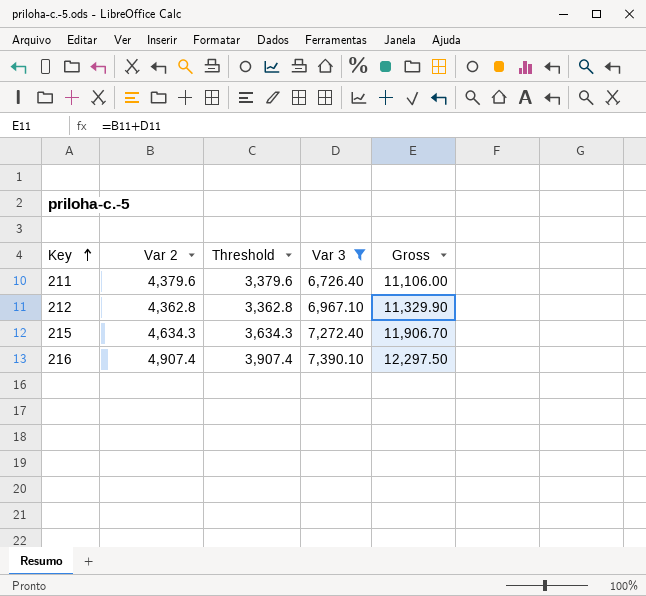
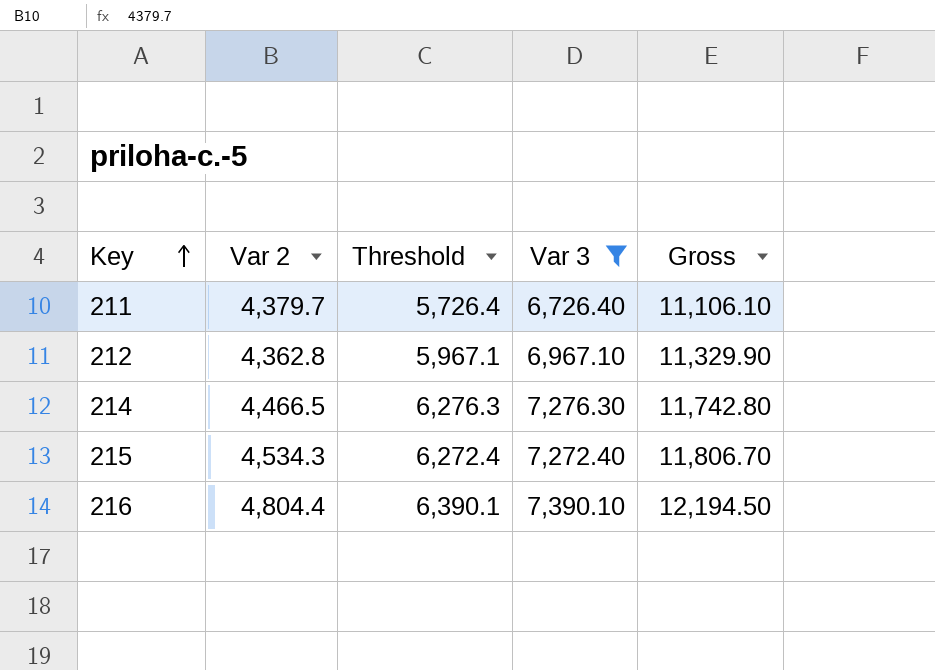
column Threshold | formula: [Var 2] - 1000 -> [Var 3] - 1000
211 | Var 2: 4,379.6 -> 4,379.7
211 | Gross: 11,106.00 -> 11,106.10
row 214: none -> 4,466.5 | 6,276.3 | 7,276.30 | 11,742.80
215 | Var 2: 4,634.3 -> 4,534.3
215 | Gross: 11,906.70 -> 11,806.70
216 | Var 2: 4,907.4 -> 4,804.4
216 | Gross: 12,297.50 -> 12,194.50

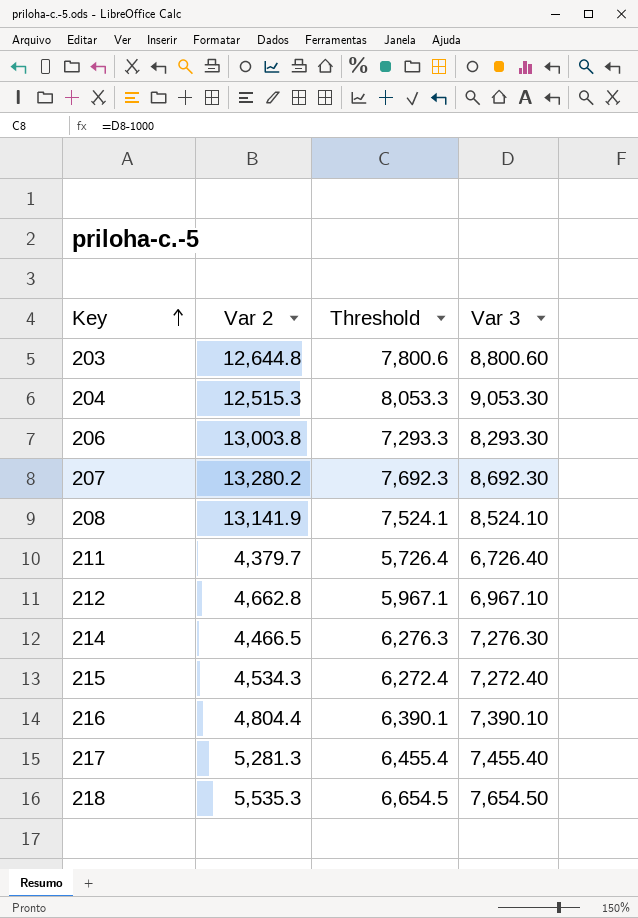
filter: Var 3 <= 7,390.10 -> none
column Gross | formula: [Var 2] + [Var 3] -> none
212 | Var 2: 4,362.8 -> 4,662.8

